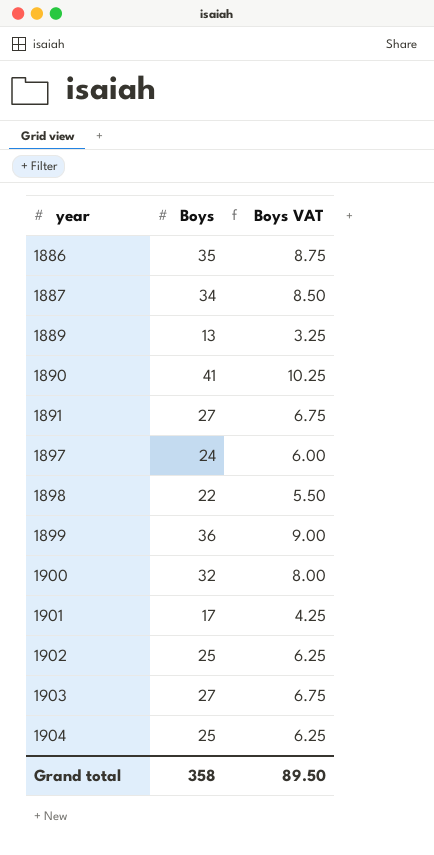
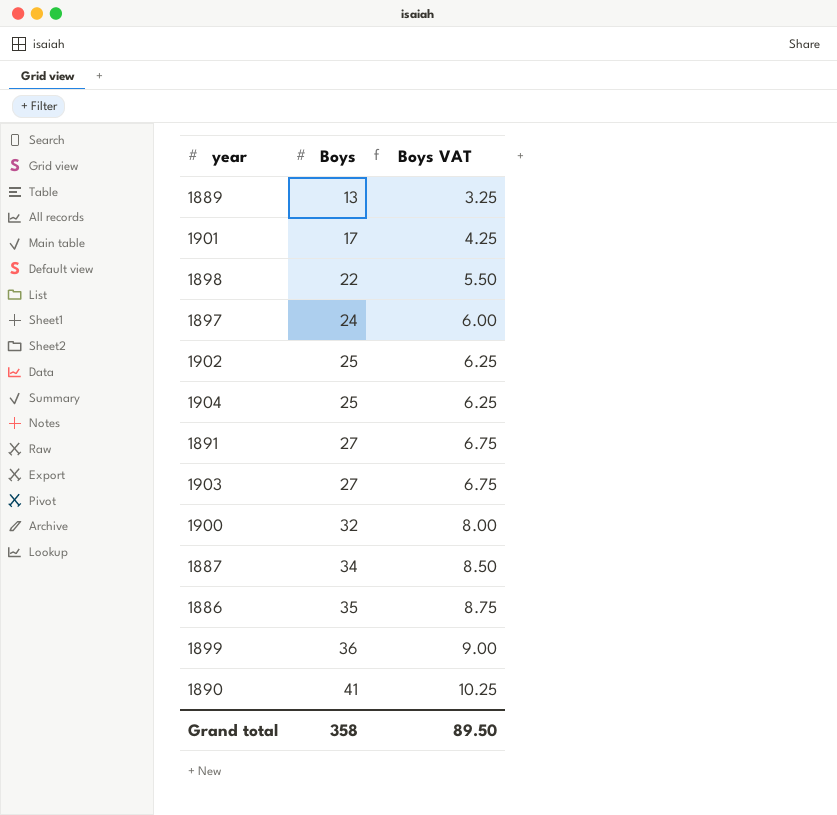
row order: year ascending -> Boys ascending

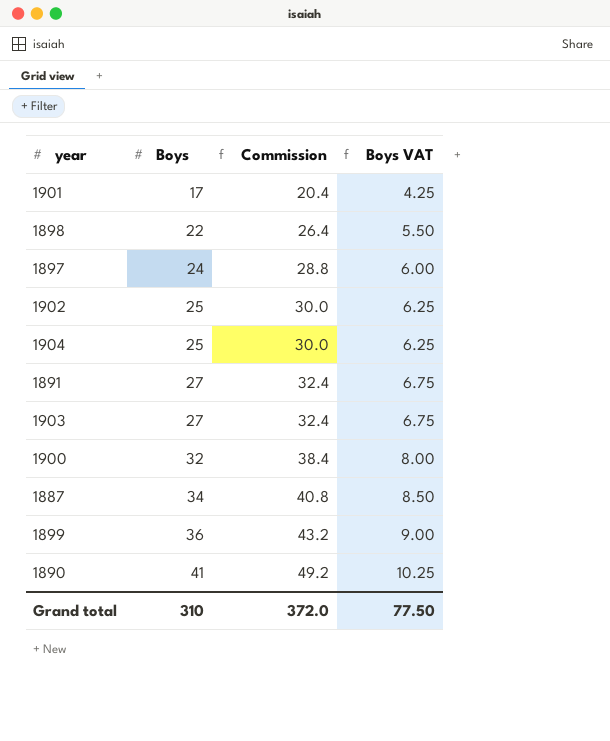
column Commission | formula: none -> [Boys] * 1.2
row 1889: 13 | 3.25 -> none
row 1886: 35 | 8.75 -> none
Grand total | Boys: 358 -> 310
Grand total | Boys VAT: 89.50 -> 77.50

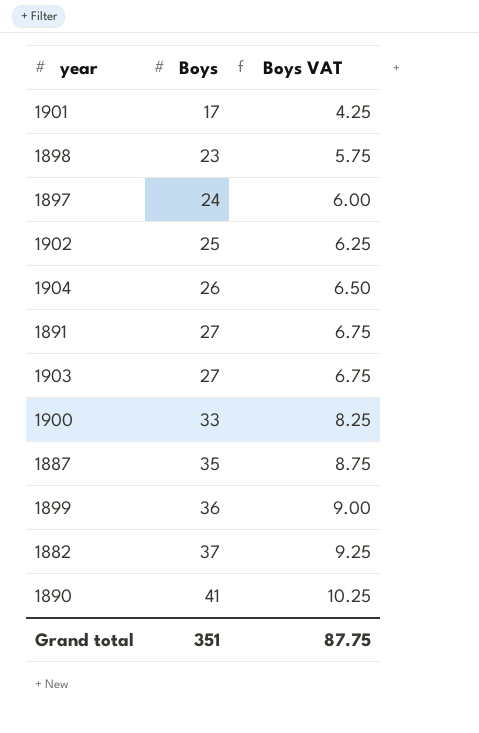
column Commission | formula: [Boys] * 1.2 -> none
1898 | Boys: 22 -> 23
1898 | Boys VAT: 5.50 -> 5.75
1904 | Boys: 25 -> 26
1904 | Boys VAT: 6.25 -> 6.50
1900 | Boys: 32 -> 33
1900 | Boys VAT: 8.00 -> 8.25
1887 | Boys: 34 -> 35
1887 | Boys VAT: 8.50 -> 8.75
row 1882: none -> 37 | 9.25
Grand total | Boys: 310 -> 351
Grand total | Boys VAT: 77.50 -> 87.75

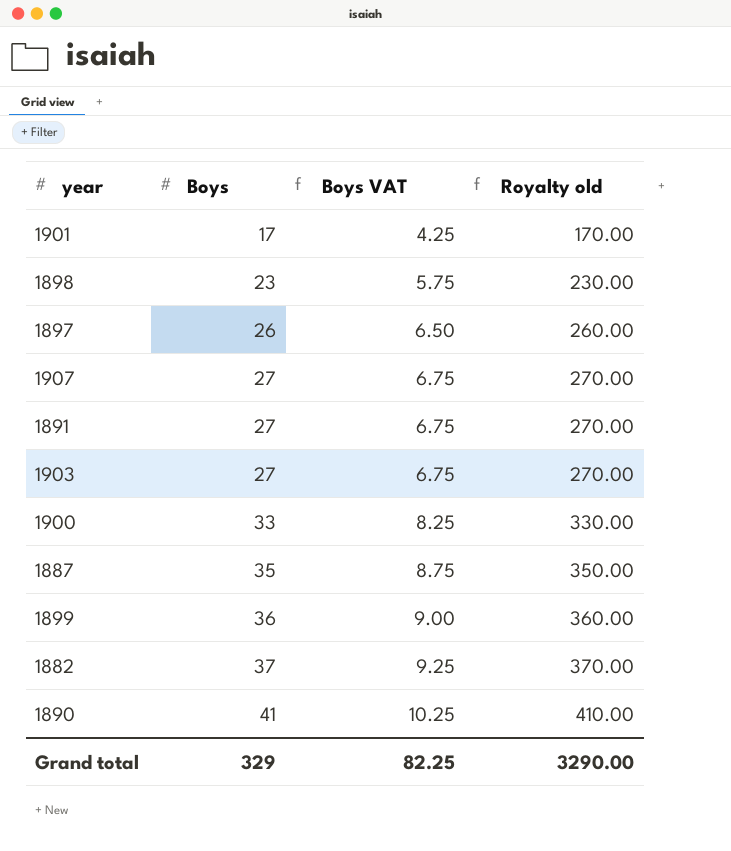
column Royalty old | formula: none -> [Boys] * 10
row 1902: 25 | 6.25 -> none
row 1904: 26 | 6.50 -> none
1897 | Boys: 24 -> 26
1897 | Boys VAT: 6.00 -> 6.50
row 1907: none -> 27 | 6.75 | 270.00
Grand total | Boys: 351 -> 329
Grand total | Boys VAT: 87.75 -> 82.25

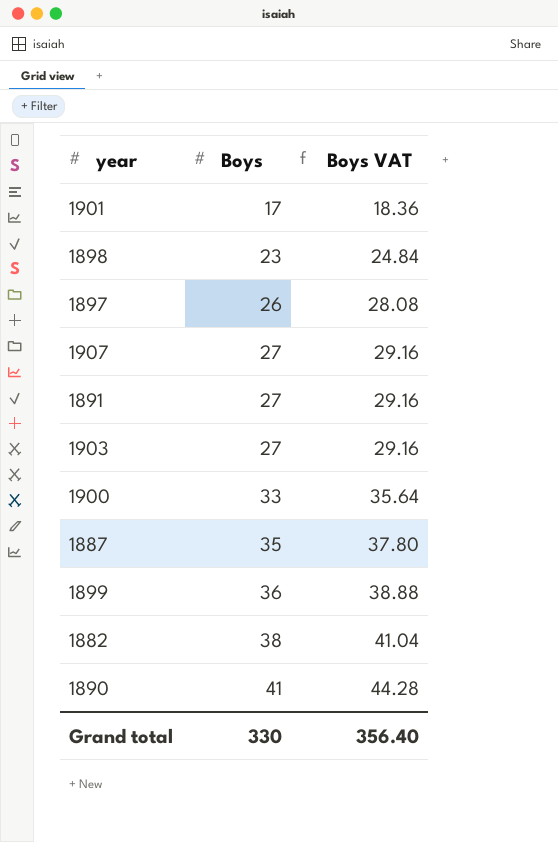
column Royalty old | formula: [Boys] * 10 -> none
column Boys VAT | formula: [Boys] * 0.25 -> [Boys] * 1.08
1882 | Boys: 37 -> 38
Grand total | Boys: 329 -> 330
Grand total | Boys VAT: 82.25 -> 356.40

